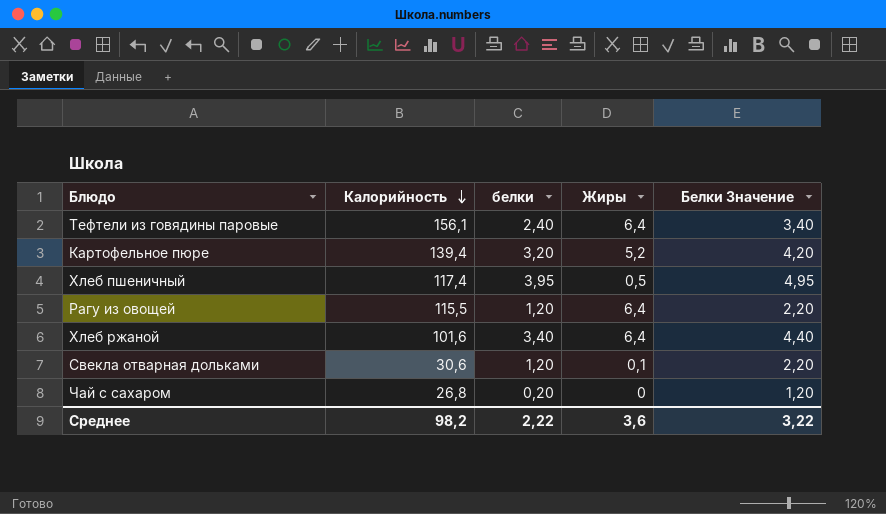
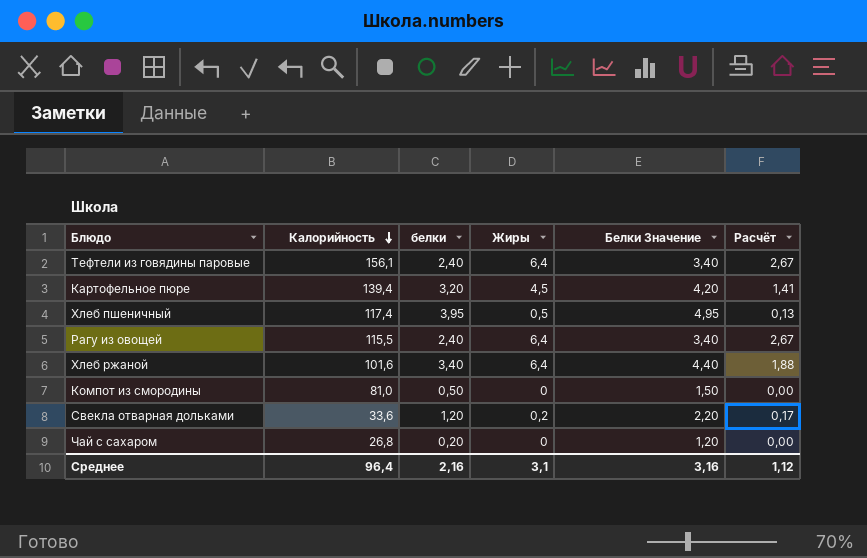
column Расчёт | formula: none -> [Жиры] / [белки]
Картофельное пюре | Жиры: 5,2 -> 4,5
Рагу из овощей | белки: 1,20 -> 2,40
Рагу из овощей | Белки Значение: 2,20 -> 3,40
row Компот из смородины: none -> 81,0 | 0,50 | 0 | 1,50 | 0,00
Свекла отварная дольками | Калорийность: 30,6 -> 33,6
Свекла отварная дольками | Жиры: 0,1 -> 0,2
Среднее | Калорийность: 98,2 -> 96,4
Среднее | белки: 2,22 -> 2,16
Среднее | Жиры: 3,6 -> 3,1
Среднее | Белки Значение: 3,22 -> 3,16

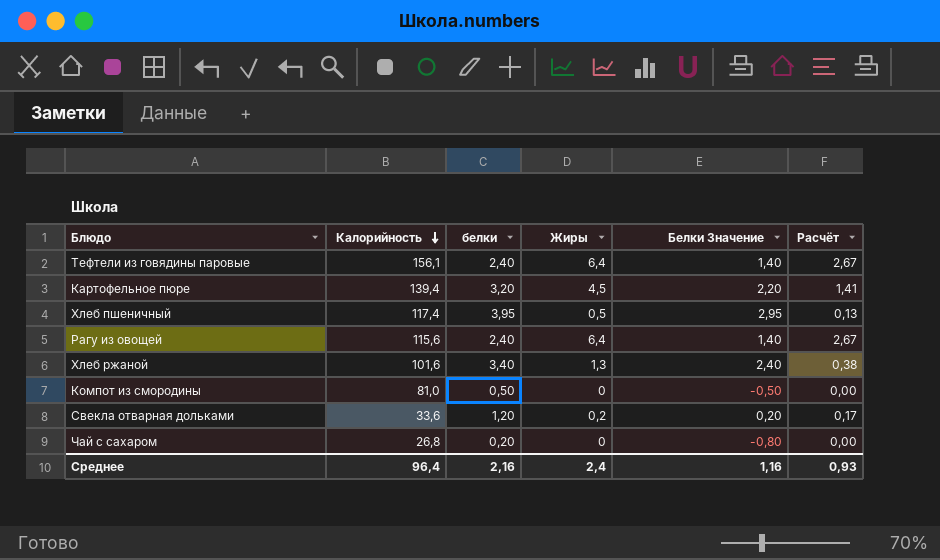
column Белки Значение | formula: [белки] + 1 -> [белки] - 1
Рагу из овощей | Калорийность: 115,5 -> 115,6
Хлеб ржаной | Жиры: 6,4 -> 1,3
Хлеб ржаной | Расчёт: 1,88 -> 0,38
Среднее | Жиры: 3,1 -> 2,4
Среднее | Белки Значение: 3,16 -> 1,16
Среднее | Расчёт: 1,12 -> 0,93

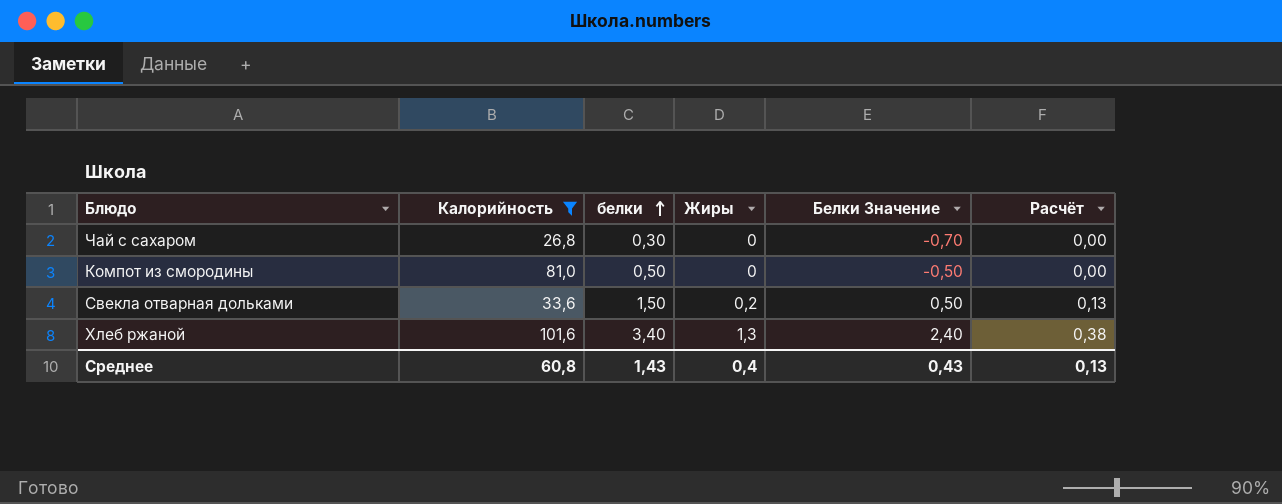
filter: none -> Калорийность <= 101,6
row order: Калорийность descending -> белки ascending
Чай с сахаром | белки: 0,20 -> 0,30
Чай с сахаром | Белки Значение: -0,80 -> -0,70
Свекла отварная дольками | белки: 1,20 -> 1,50
Свекла отварная дольками | Белки Значение: 0,20 -> 0,50
Свекла отварная дольками | Расчёт: 0,17 -> 0,13
Среднее | Калорийность: 96,4 -> 60,8
Среднее | белки: 2,16 -> 1,43
Среднее | Жиры: 2,4 -> 0,4
Среднее | Белки Значение: 1,16 -> 0,43
Среднее | Расчёт: 0,93 -> 0,13

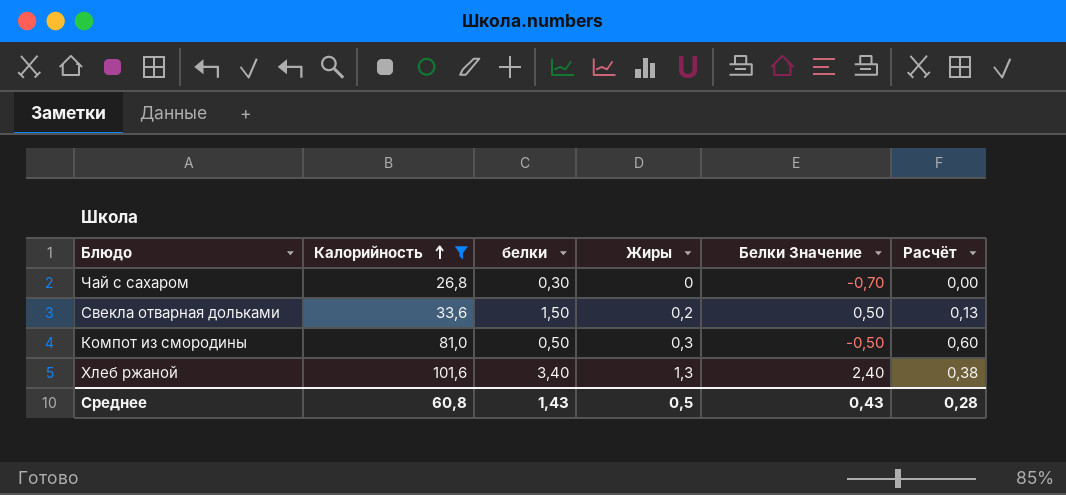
row order: белки ascending -> Калорийность ascending
Компот из смородины | Жиры: 0 -> 0,3
Компот из смородины | Расчёт: 0,00 -> 0,60
Среднее | Жиры: 0,4 -> 0,5
Среднее | Расчёт: 0,13 -> 0,28

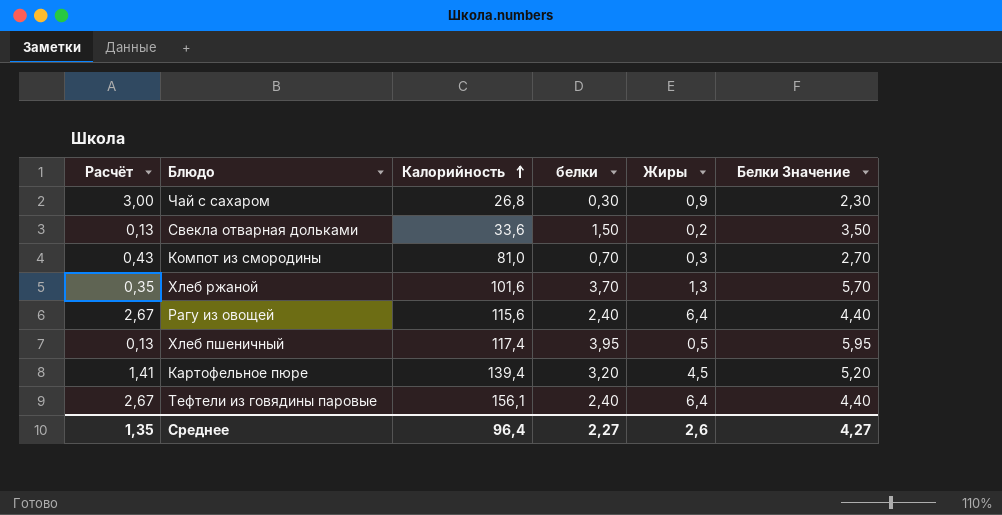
filter: Калорийность <= 101,6 -> none
column Расчёт | position: 6 -> 1
column Белки Значение | formula: [белки] - 1 -> [белки] + 2
Чай с сахаром | Расчёт: 0,00 -> 3,00
Чай с сахаром | Жиры: 0 -> 0,9
Компот из смородины | Расчёт: 0,60 -> 0,43
Компот из смородины | белки: 0,50 -> 0,70
Хлеб ржаной | Расчёт: 0,38 -> 0,35
Хлеб ржаной | белки: 3,40 -> 3,70
Среднее | Расчёт: 0,28 -> 1,35
Среднее | Калорийность: 60,8 -> 96,4
Среднее | белки: 1,43 -> 2,27
Среднее | Жиры: 0,5 -> 2,6
Среднее | Белки Значение: 0,43 -> 4,27

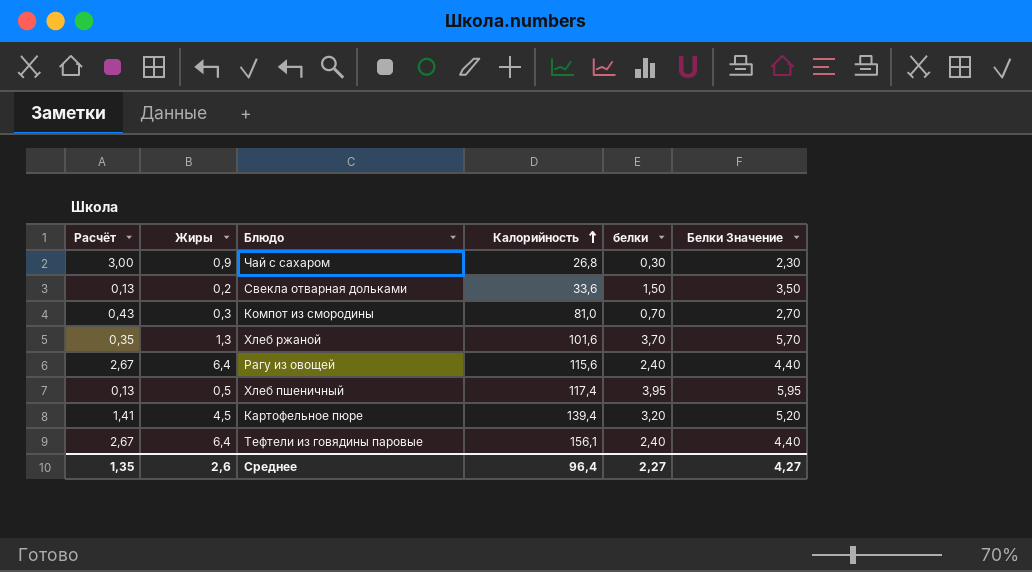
column Жиры | position: 5 -> 2

